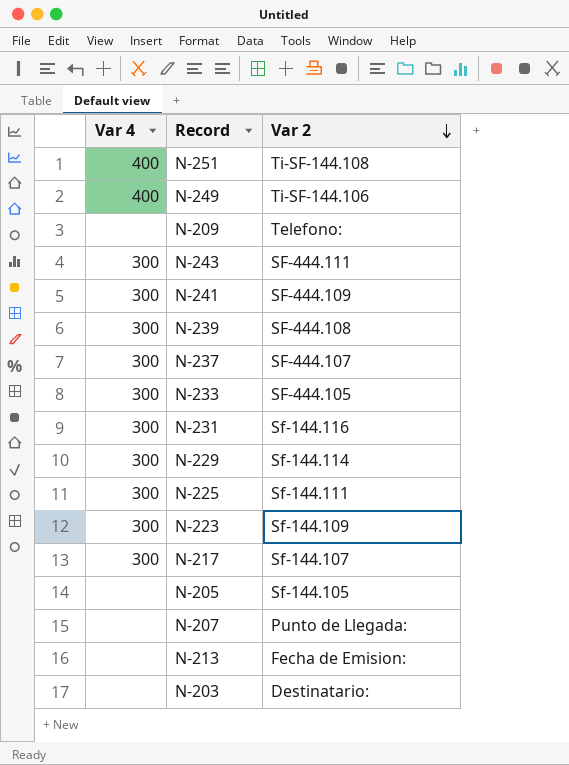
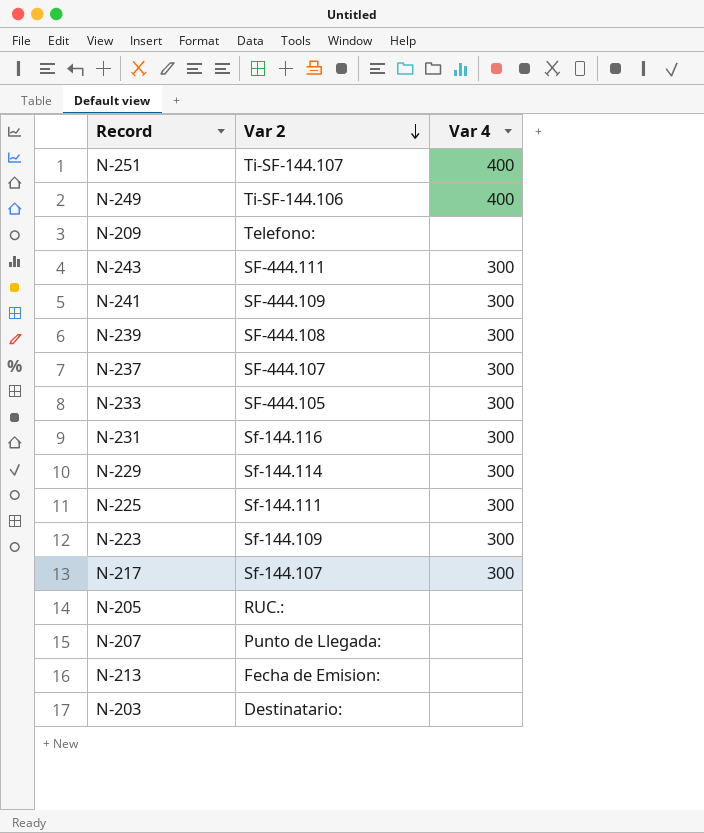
column Var 4 | position: 1 -> 3
N-251 | Var 2: Ti-SF-144.108 -> Ti-SF-144.107
N-205 | Var 2: Sf-144.105 -> RUC.:

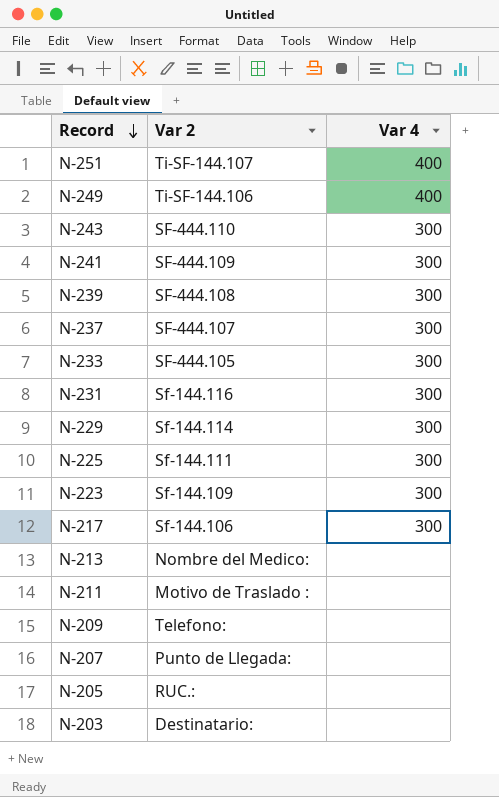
row order: Var 2 descending -> Record descending
N-243 | Var 2: SF-444.111 -> SF-444.110
N-217 | Var 2: Sf-144.107 -> Sf-144.106
N-213 | Var 2: Fecha de Emision: -> Nombre del Medico:
row N-211: none -> Motivo de Traslado : | none

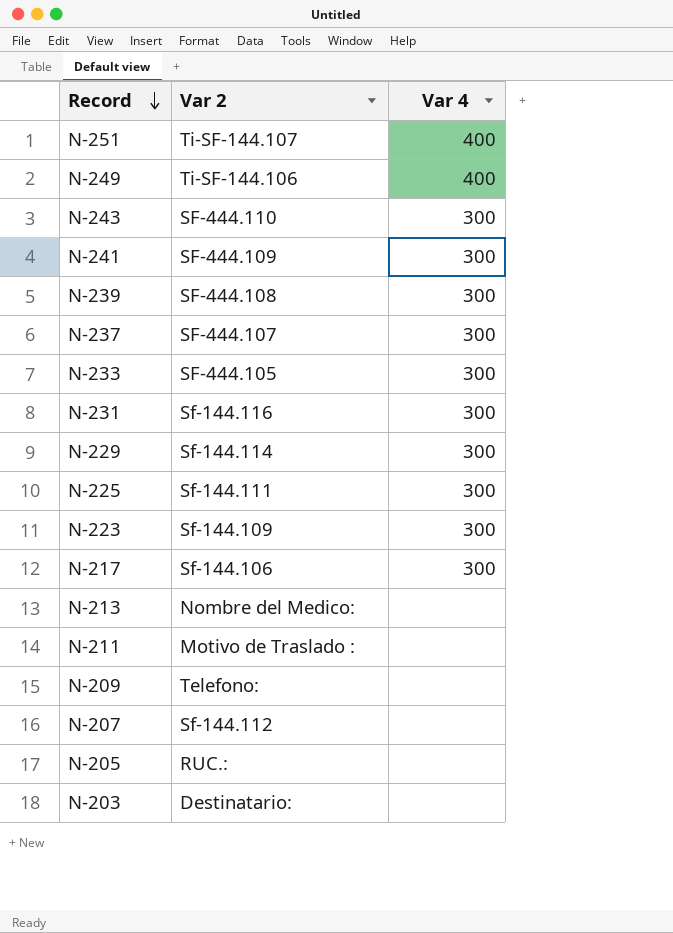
N-207 | Var 2: Punto de Llegada: -> Sf-144.112

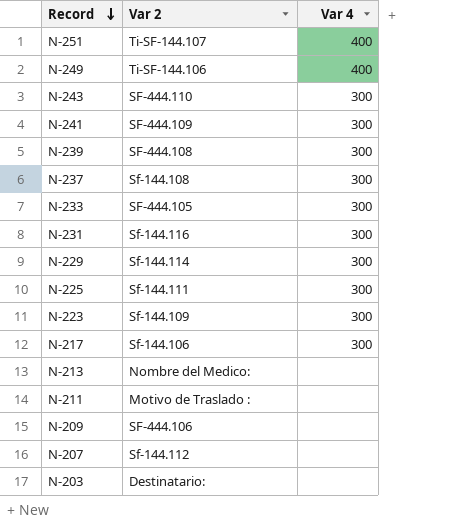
row N-205: RUC.: | none -> none
N-237 | Var 2: SF-444.107 -> Sf-144.108
N-209 | Var 2: Telefono: -> SF-444.106

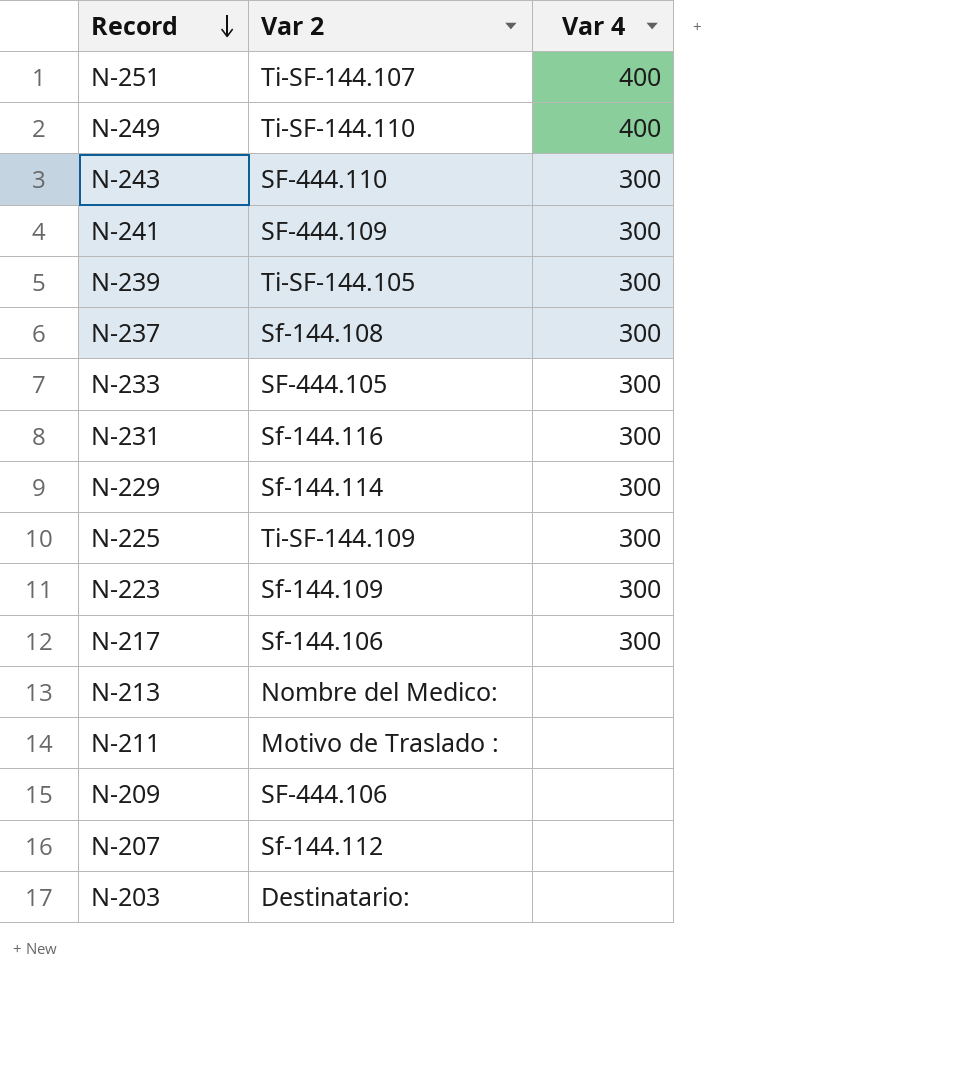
N-249 | Var 2: Ti-SF-144.106 -> Ti-SF-144.110
N-239 | Var 2: SF-444.108 -> Ti-SF-144.105
N-225 | Var 2: Sf-144.111 -> Ti-SF-144.109

